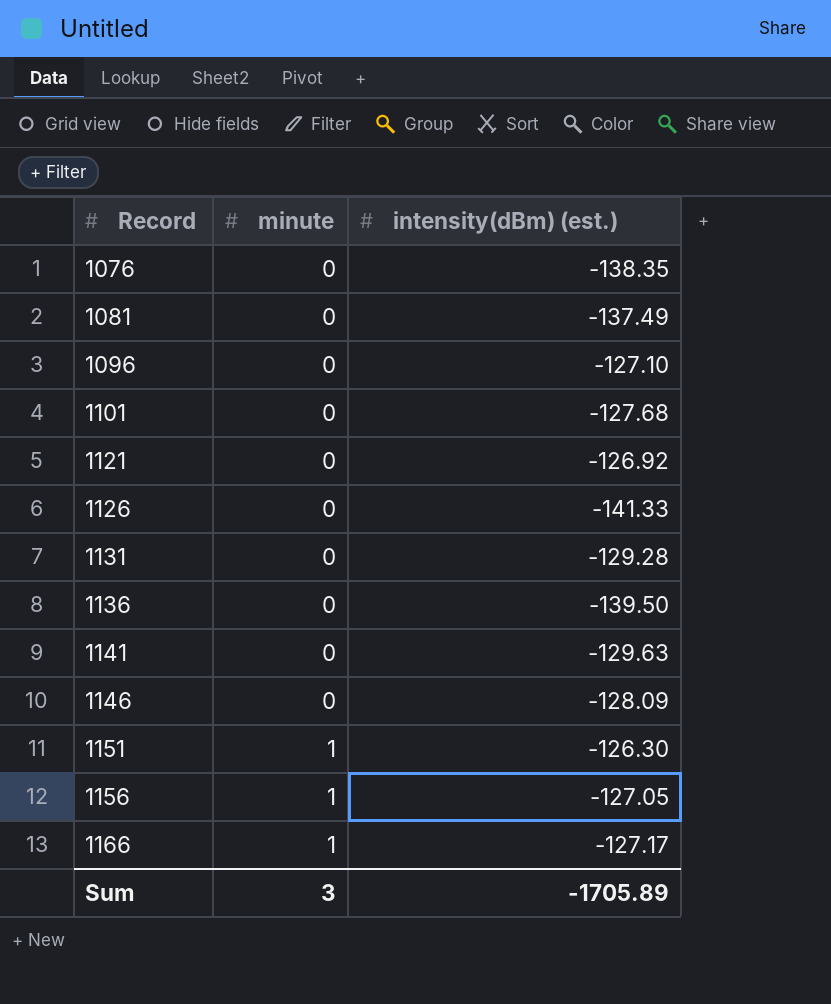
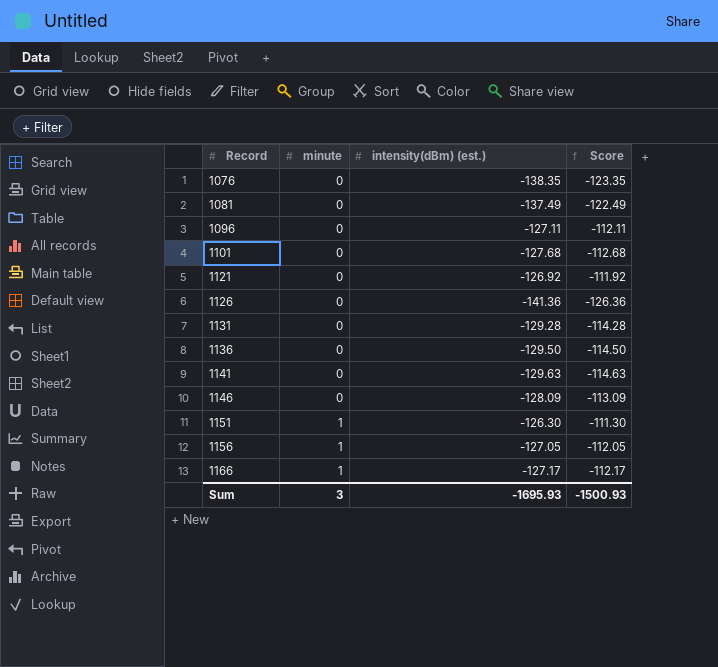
column Score | formula: none -> [intensity(dBm) (est.)] + 15
1096 | intensity(dBm) (est.): -127.10 -> -127.11
1126 | intensity(dBm) (est.): -141.33 -> -141.36
1136 | intensity(dBm) (est.): -139.50 -> -129.50
Sum | intensity(dBm) (est.): -1705.89 -> -1695.93

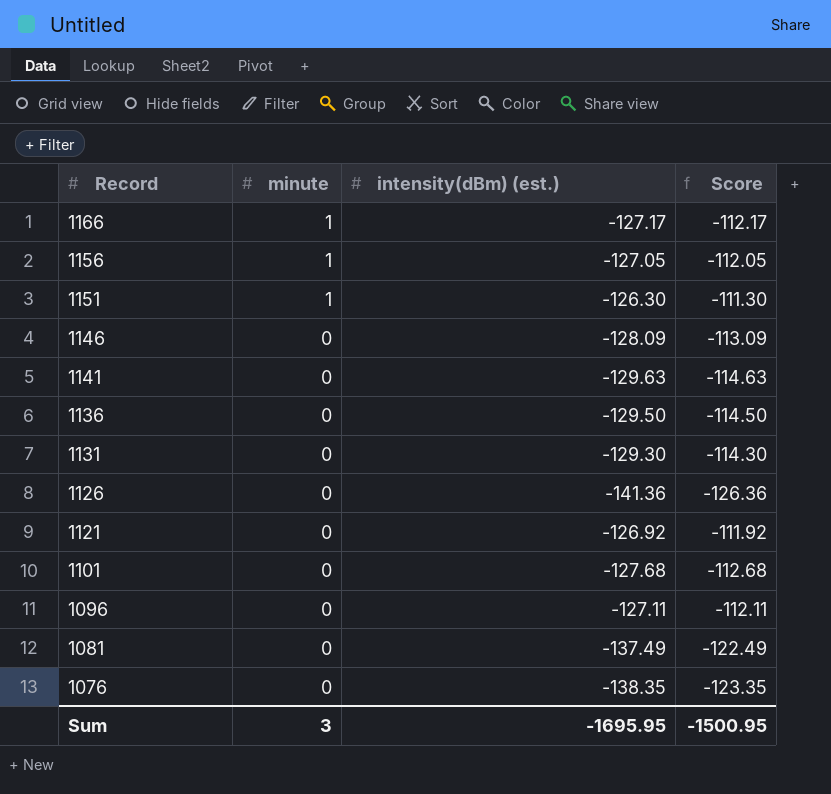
row order: Record ascending -> Record descending
1131 | intensity(dBm) (est.): -129.28 -> -129.30
1131 | Score: -114.28 -> -114.30
Sum | intensity(dBm) (est.): -1695.93 -> -1695.95
Sum | Score: -1500.93 -> -1500.95

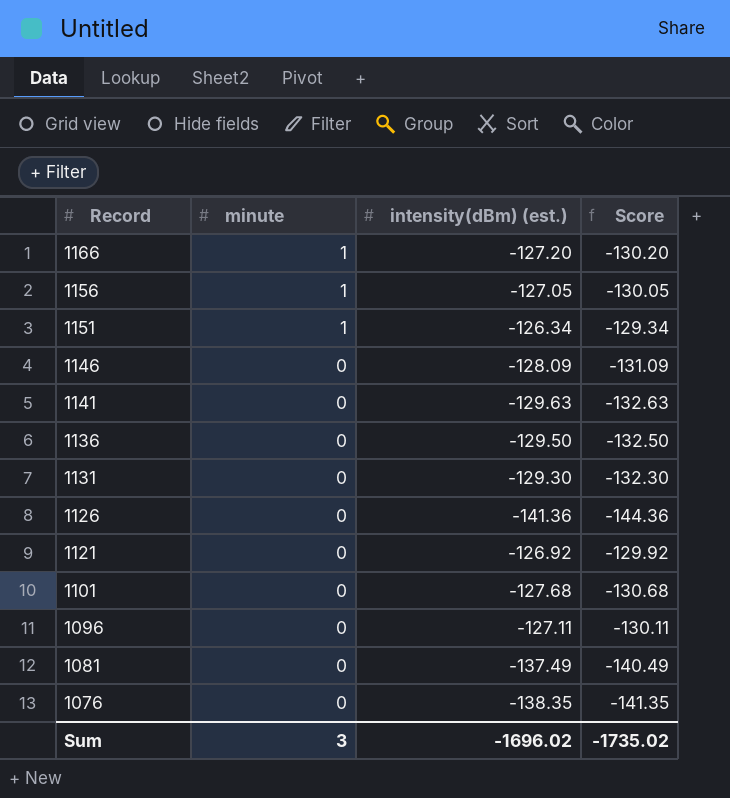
column Score | formula: [intensity(dBm) (est.)] + 15 -> [intensity(dBm) (est.)] - 3
1166 | intensity(dBm) (est.): -127.17 -> -127.20
1151 | intensity(dBm) (est.): -126.30 -> -126.34
Sum | intensity(dBm) (est.): -1695.95 -> -1696.02
Sum | Score: -1500.95 -> -1735.02

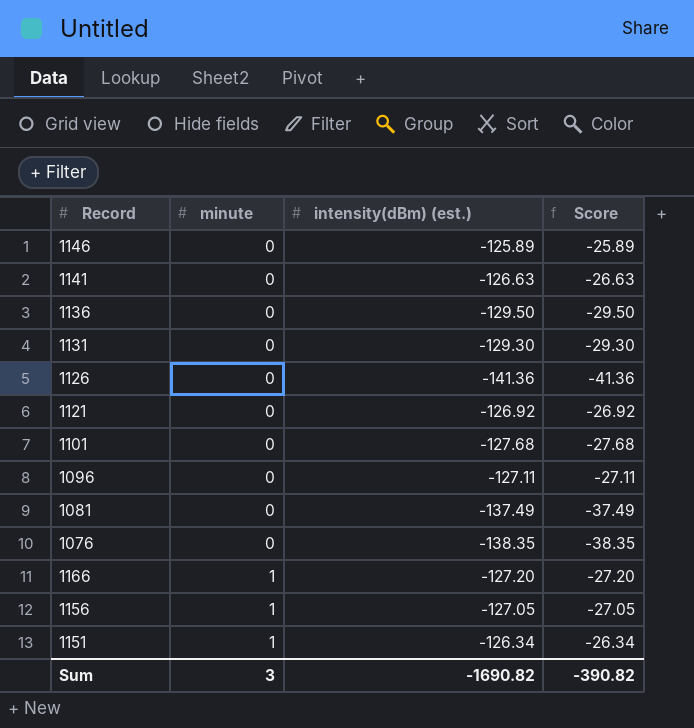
row order: Record descending -> minute ascending
column Score | formula: [intensity(dBm) (est.)] - 3 -> [intensity(dBm) (est.)] + 100
1146 | intensity(dBm) (est.): -128.09 -> -125.89
1141 | intensity(dBm) (est.): -129.63 -> -126.63
Sum | intensity(dBm) (est.): -1696.02 -> -1690.82
Sum | Score: -1735.02 -> -390.82

